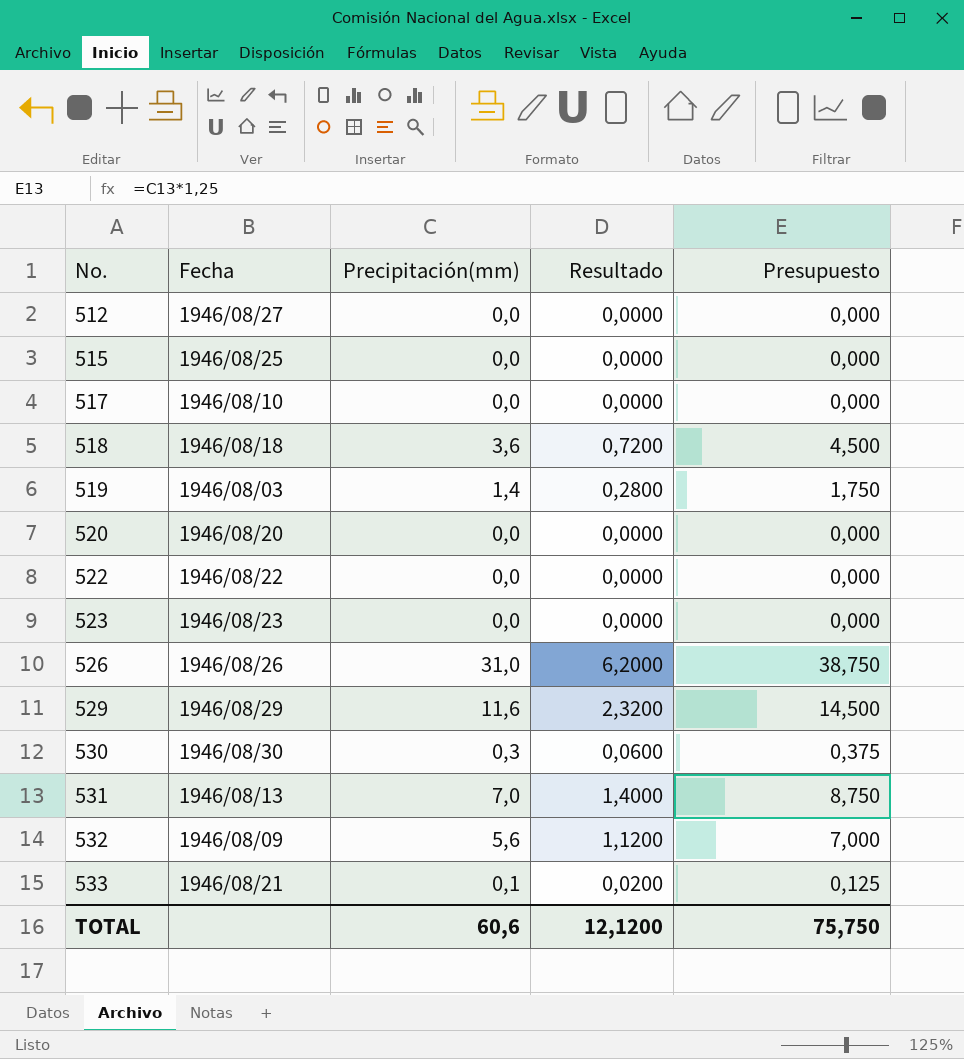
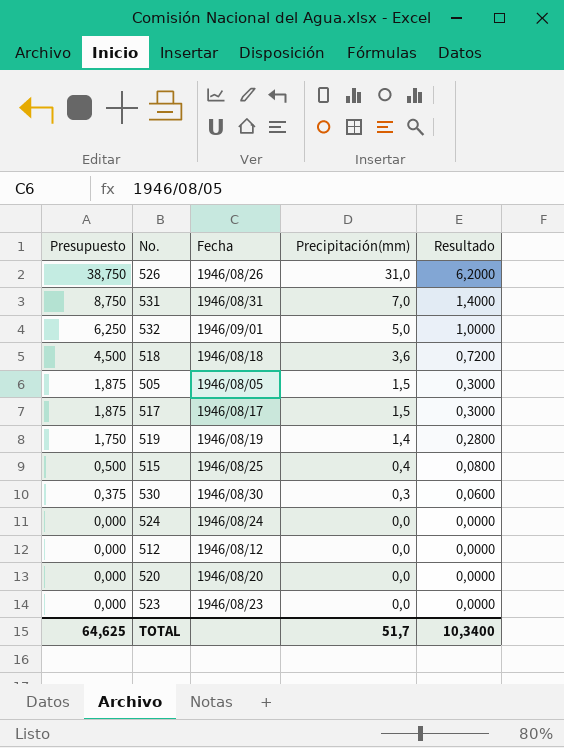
row order: No. ascending -> Presupuesto descending
column Presupuesto | position: 5 -> 1
row 522: 1946/08/22 | 0,0 | 0,0000 | 0,000 -> none
row 529: 1946/08/29 | 11,6 | 2,3200 | 14,500 -> none
row 533: 1946/08/21 | 0,1 | 0,0200 | 0,125 -> none
531 | Fecha: 1946/08/13 -> 1946/08/31
532 | Presupuesto: 7,000 -> 6,250
532 | Fecha: 1946/08/09 -> 1946/09/01
532 | Precipitación(mm): 5,6 -> 5,0
532 | Resultado: 1,1200 -> 1,0000
row 505: none -> 1,875 | 1946/08/05 | 1,5 | 0,3000
517 | Presupuesto: 0,000 -> 1,875
517 | Fecha: 1946/08/10 -> 1946/08/17
517 | Precipitación(mm): 0,0 -> 1,5
517 | Resultado: 0,0000 -> 0,3000
519 | Fecha: 1946/08/03 -> 1946/08/19
515 | Presupuesto: 0,000 -> 0,500
515 | Precipitación(mm): 0,0 -> 0,4
515 | Resultado: 0,0000 -> 0,0800
row 524: none -> 0,000 | 1946/08/24 | 0,0 | 0,0000
512 | Fecha: 1946/08/27 -> 1946/08/12
TOTAL | Presupuesto: 75,750 -> 64,625
TOTAL | Precipitación(mm): 60,6 -> 51,7
TOTAL | Resultado: 12,1200 -> 10,3400

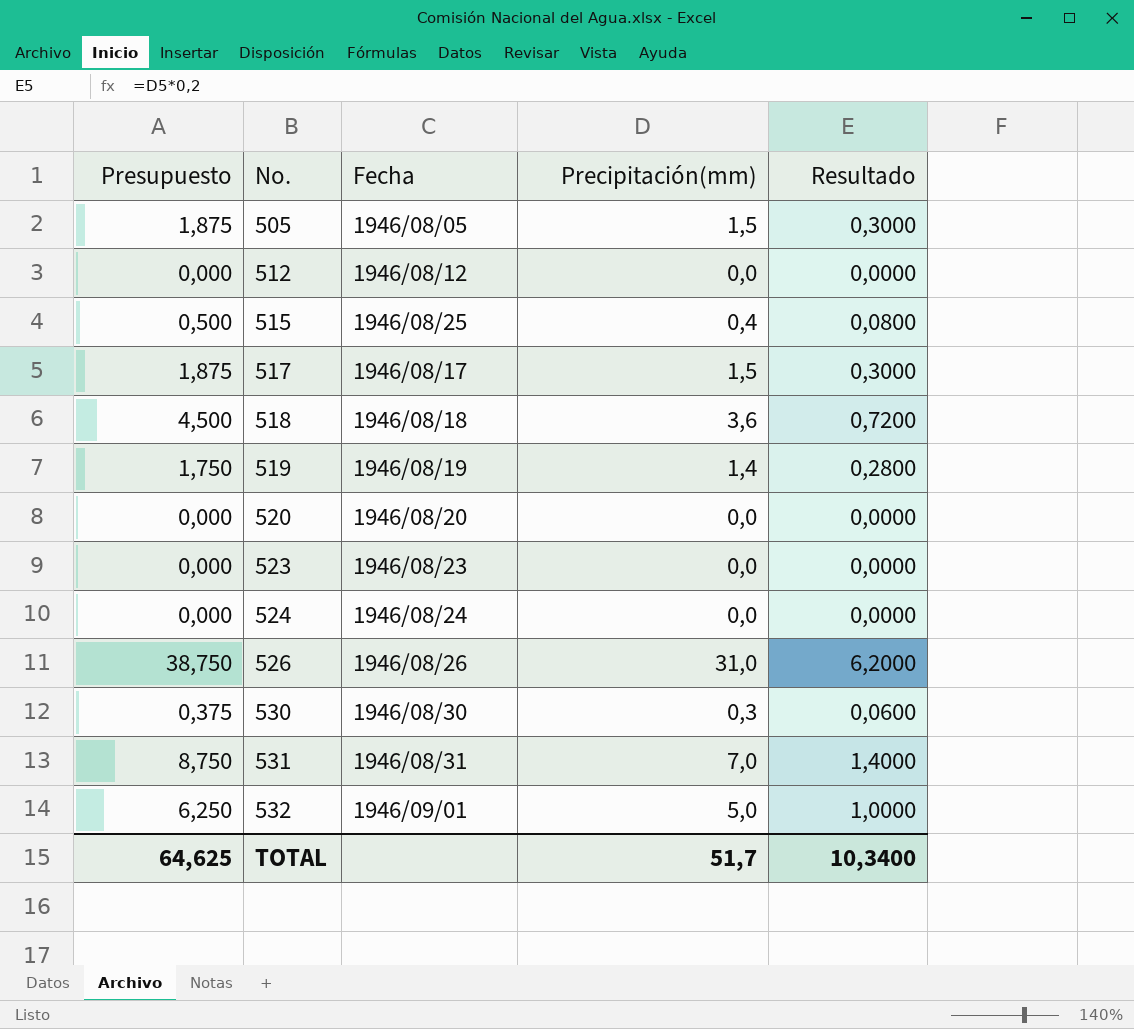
row order: Presupuesto descending -> No. ascending

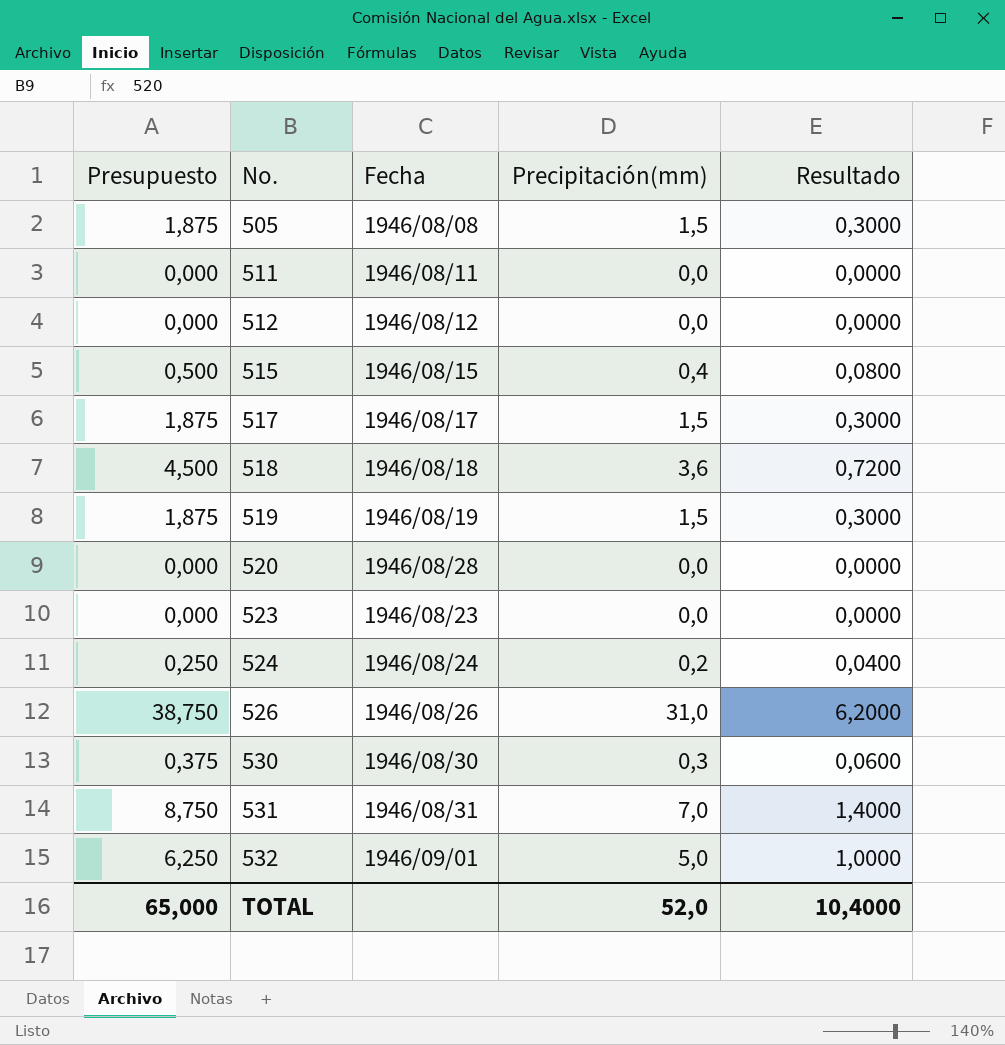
505 | Fecha: 1946/08/05 -> 1946/08/08
row 511: none -> 0,000 | 1946/08/11 | 0,0 | 0,0000
515 | Fecha: 1946/08/25 -> 1946/08/15
519 | Presupuesto: 1,750 -> 1,875
519 | Precipitación(mm): 1,4 -> 1,5
519 | Resultado: 0,2800 -> 0,3000
520 | Fecha: 1946/08/20 -> 1946/08/28
524 | Presupuesto: 0,000 -> 0,250
524 | Precipitación(mm): 0,0 -> 0,2
524 | Resultado: 0,0000 -> 0,0400
TOTAL | Presupuesto: 64,625 -> 65,000
TOTAL | Precipitación(mm): 51,7 -> 52,0
TOTAL | Resultado: 10,3400 -> 10,4000

